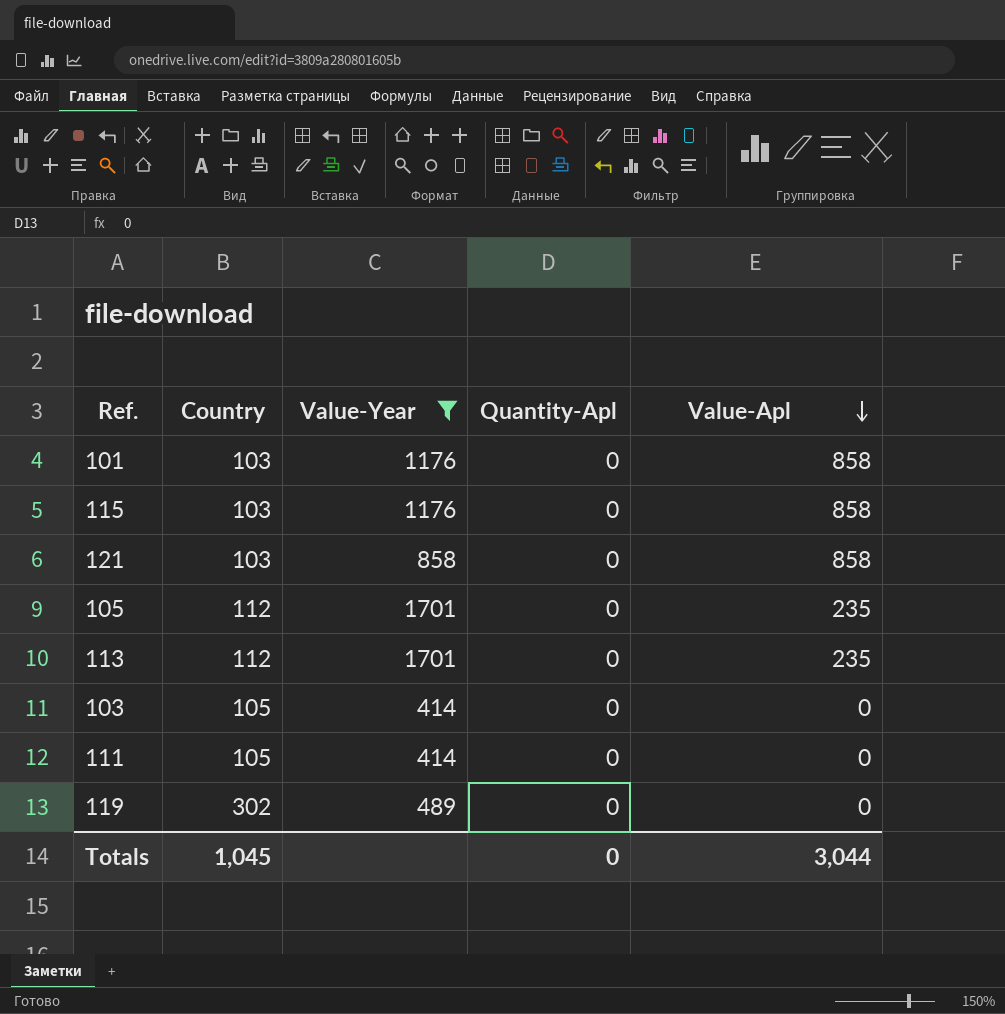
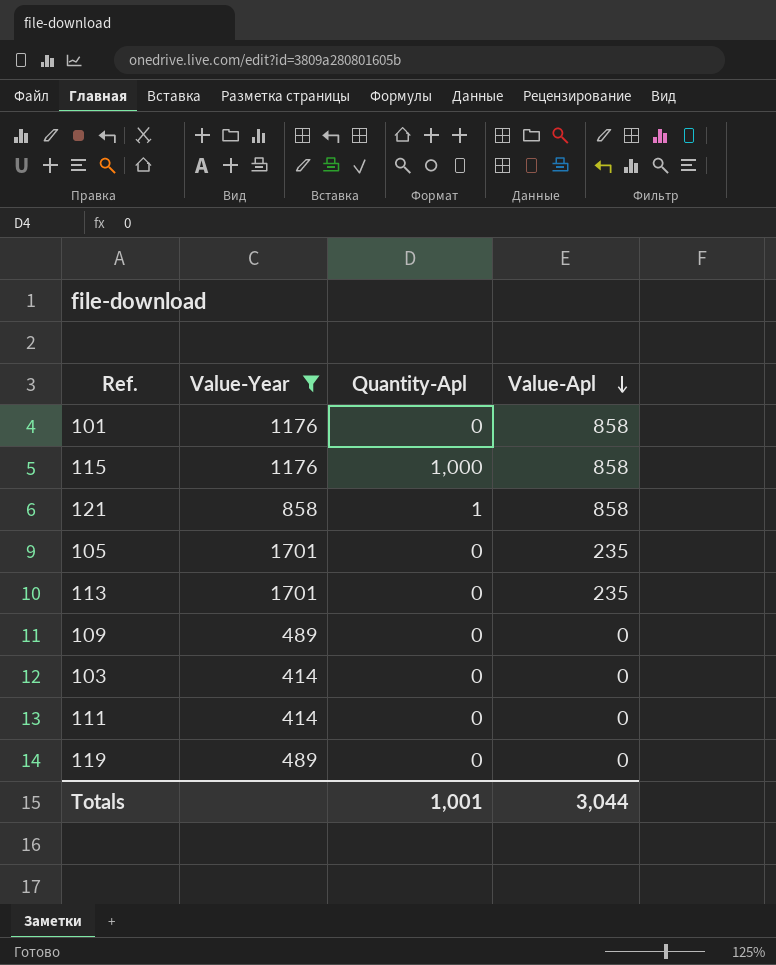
column Country | position: 2 -> none
115 | Quantity-Apl: 0 -> 1,000
121 | Quantity-Apl: 0 -> 1
row 109: none -> 489 | 0 | 0
Totals | Quantity-Apl: 0 -> 1,001

